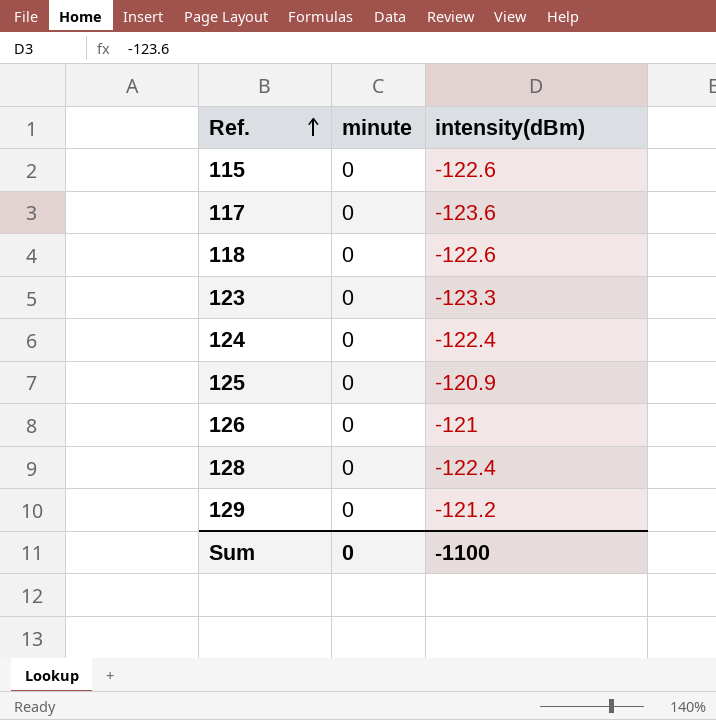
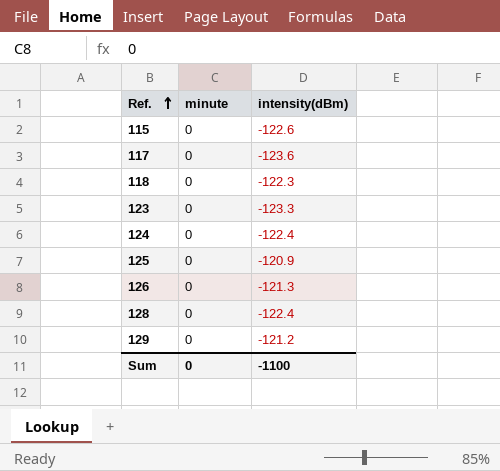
118 | intensity(dBm): -122.6 -> -122.3
126 | intensity(dBm): -121 -> -121.3

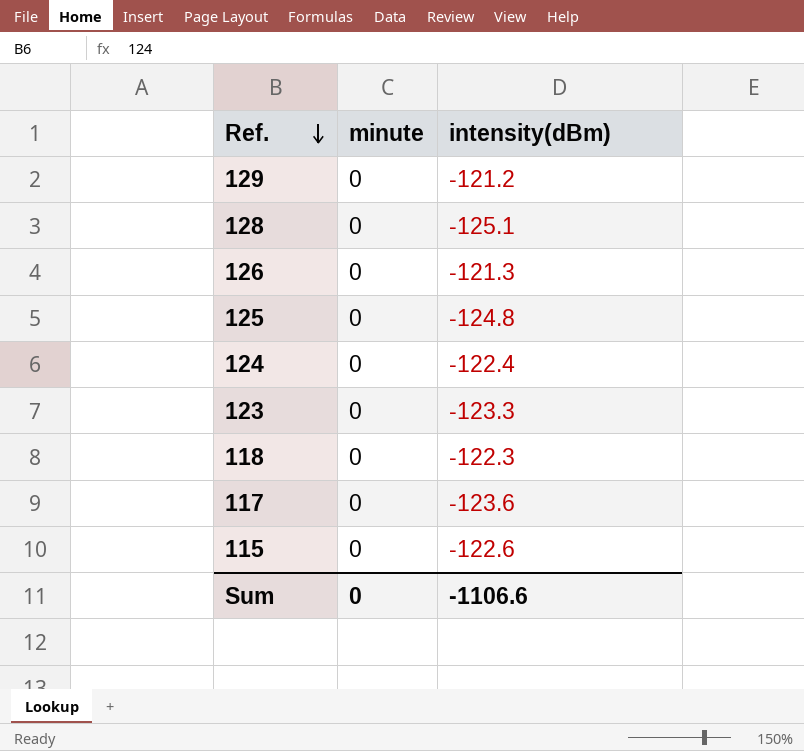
row order: Ref. ascending -> Ref. descending
128 | intensity(dBm): -122.4 -> -125.1
125 | intensity(dBm): -120.9 -> -124.8
Sum | intensity(dBm): -1100 -> -1106.6

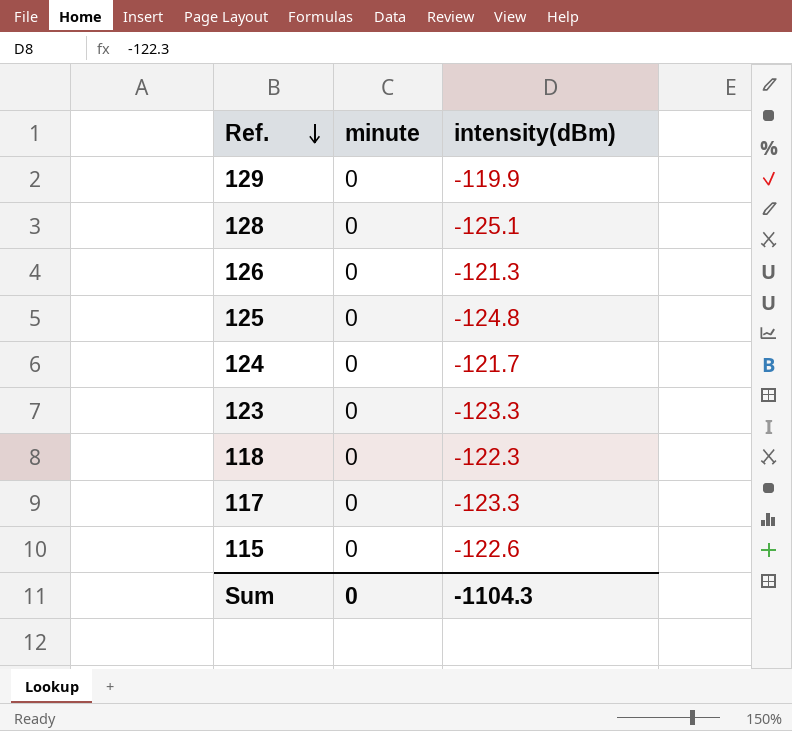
129 | intensity(dBm): -121.2 -> -119.9
124 | intensity(dBm): -122.4 -> -121.7
117 | intensity(dBm): -123.6 -> -123.3
Sum | intensity(dBm): -1106.6 -> -1104.3

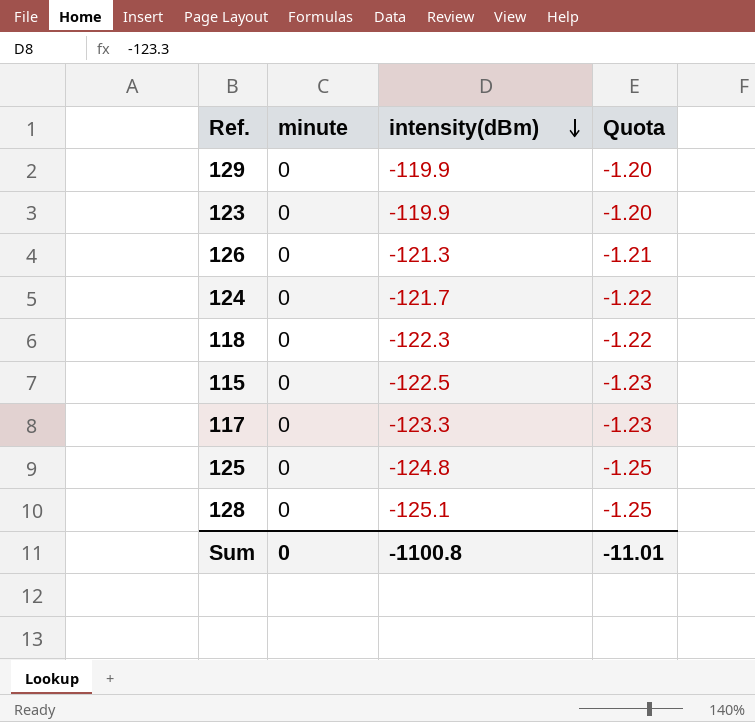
row order: Ref. descending -> intensity(dBm) descending
column Quota | formula: none -> [intensity(dBm)] * 0.01
123 | intensity(dBm): -123.3 -> -119.9
115 | intensity(dBm): -122.6 -> -122.5
Sum | intensity(dBm): -1104.3 -> -1100.8

